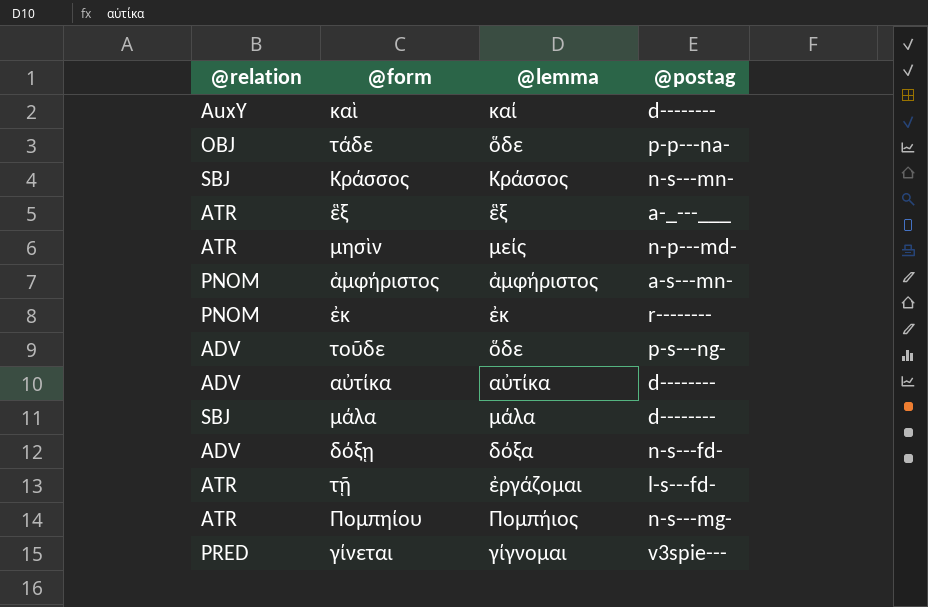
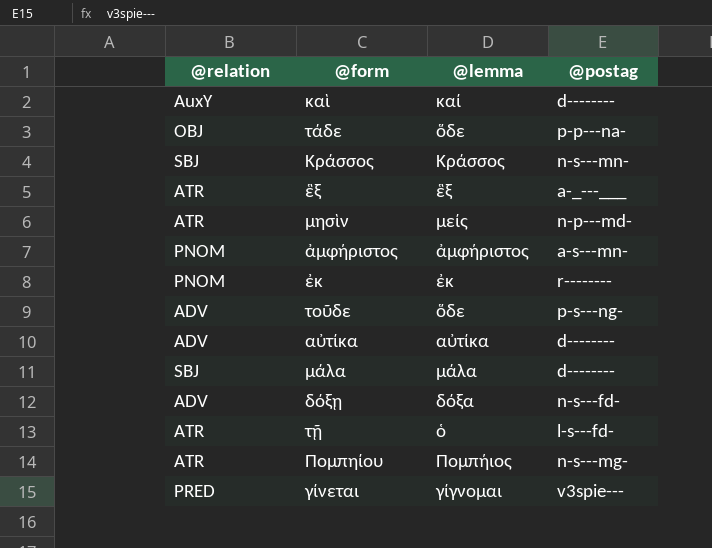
τῇ | @lemma: ἐργάζομαι -> ὁ

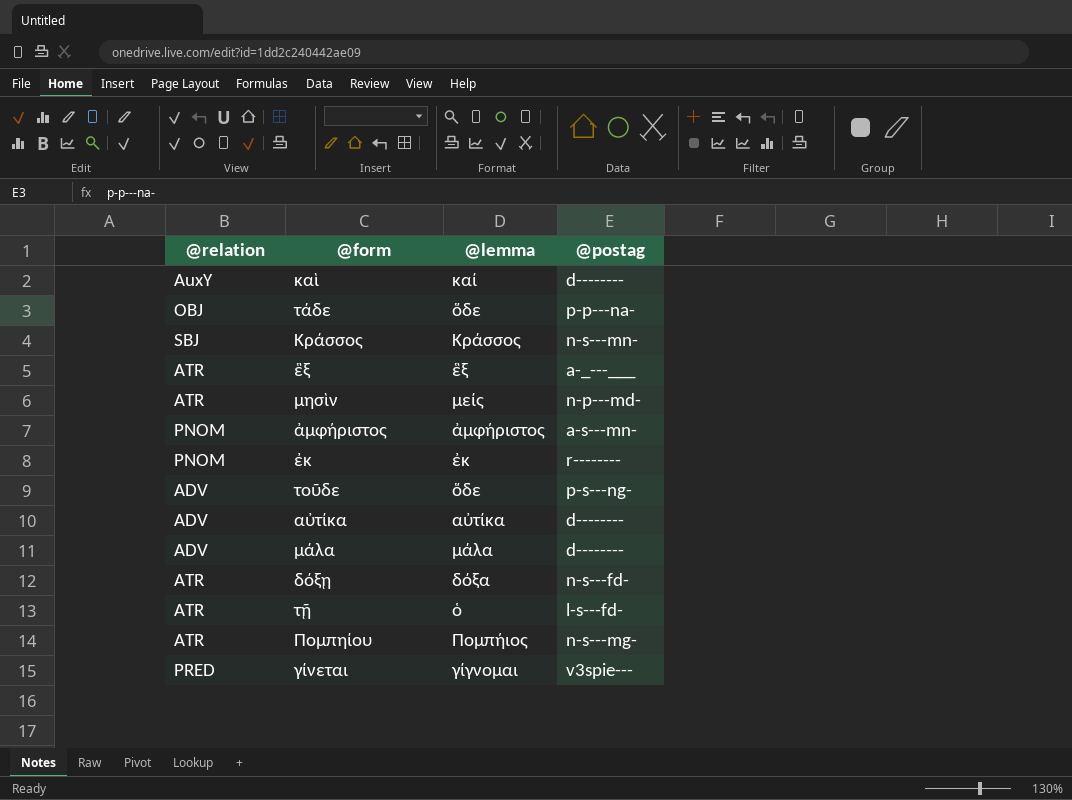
μάλα | @relation: SBJ -> ADV
δόξῃ | @relation: ADV -> ATR

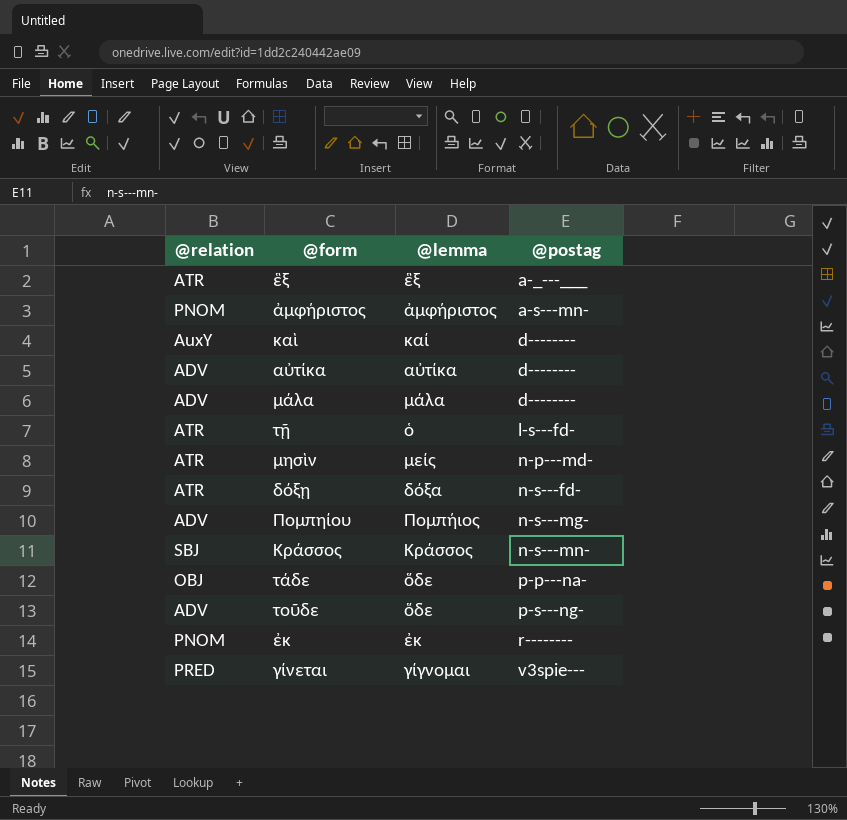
row order: none -> @postag ascending
Πομπηίου | @relation: ATR -> ADV

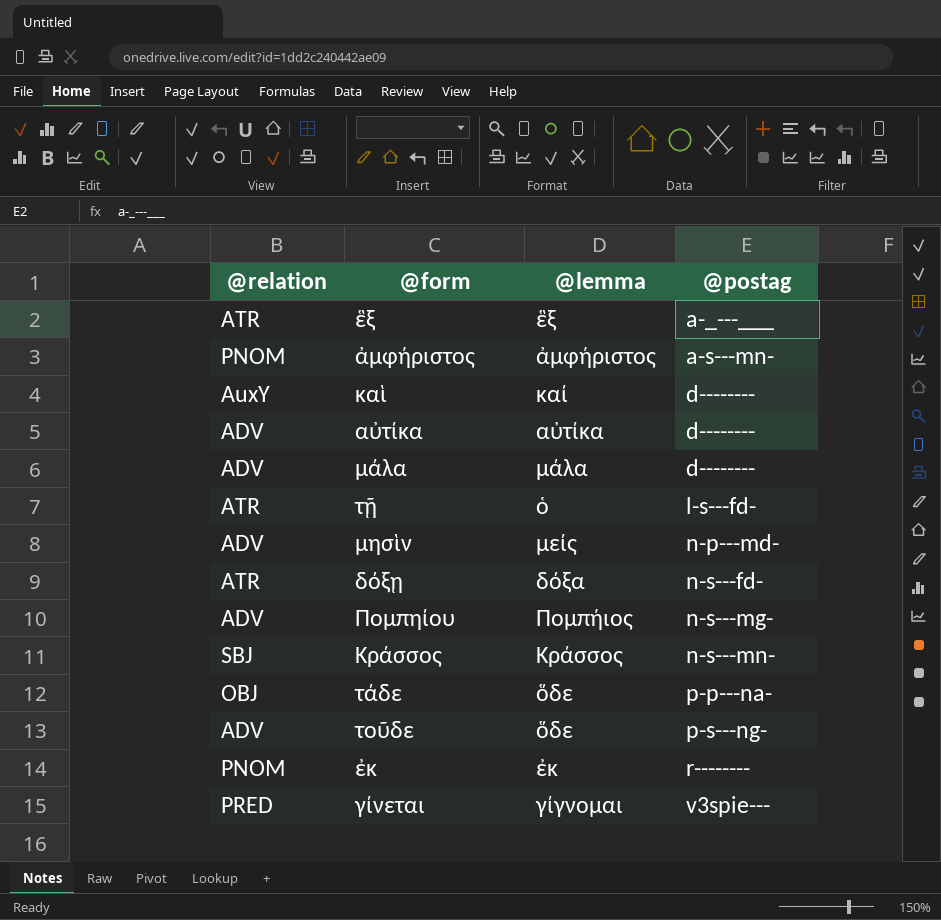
μησὶν | @relation: ATR -> ADV

